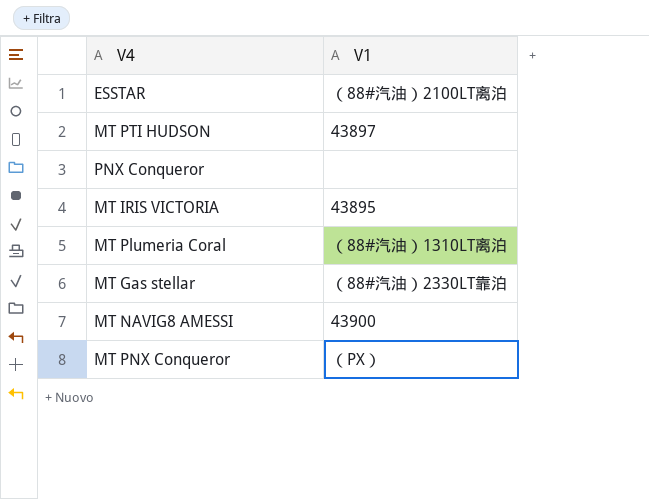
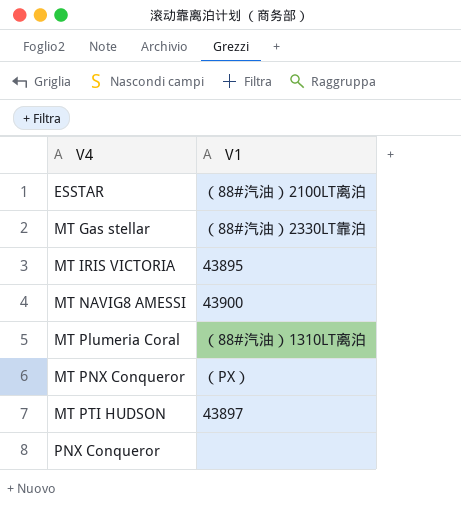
row order: none -> V4 ascending

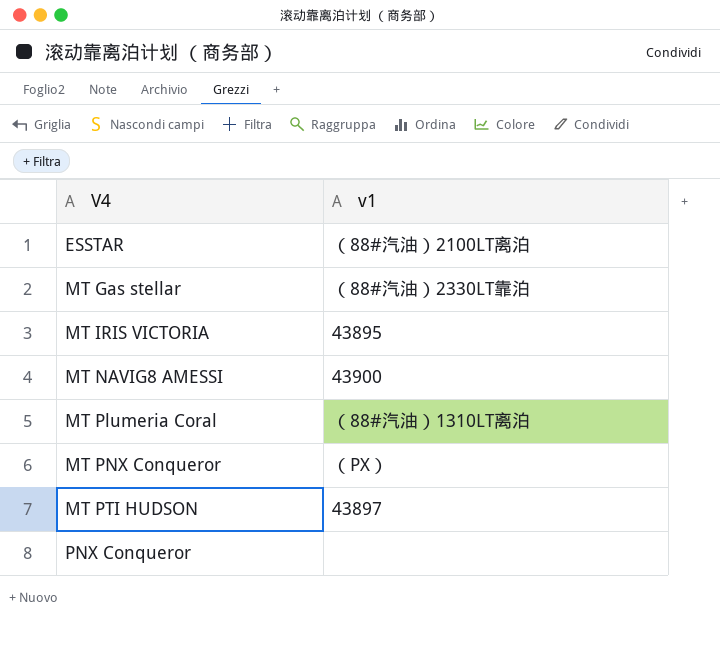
column name: V1 -> v1

